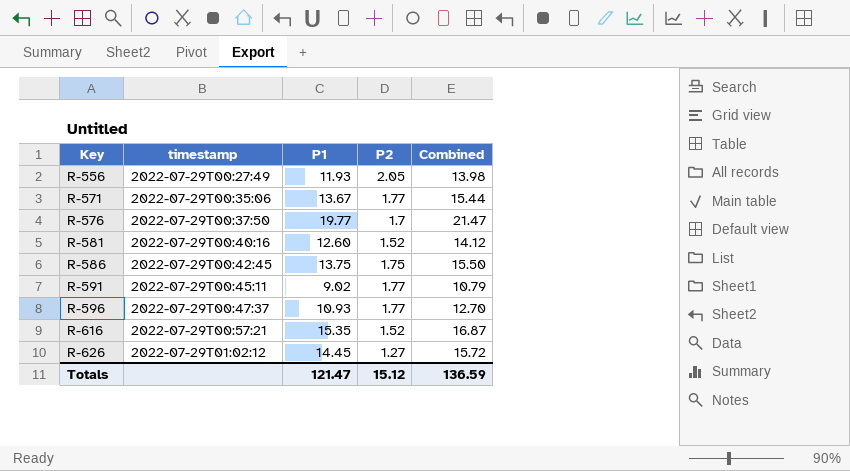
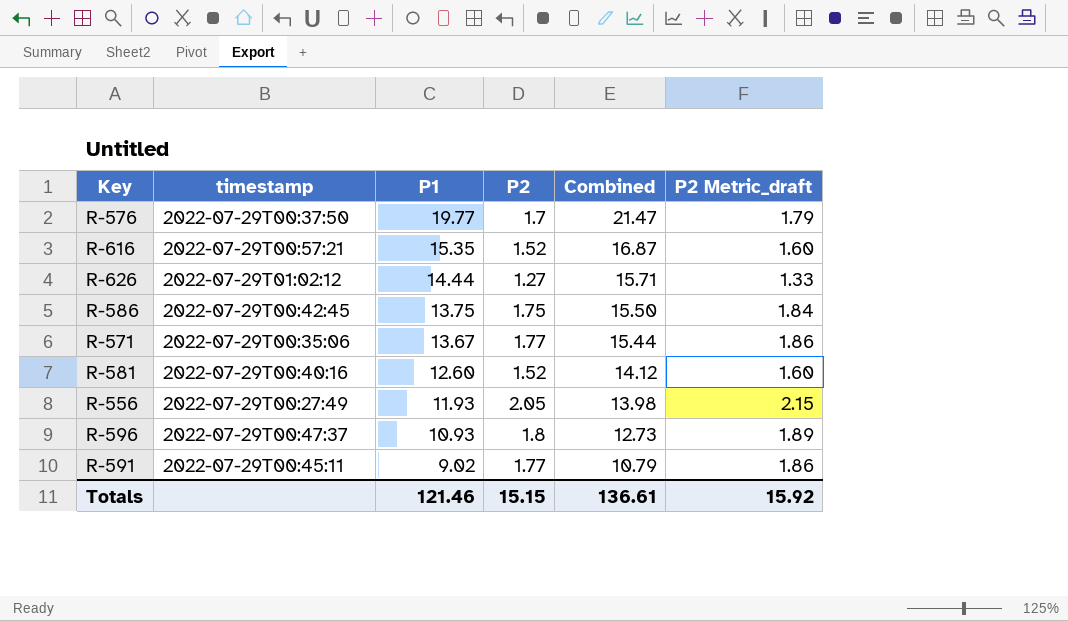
row order: Key ascending -> P1 descending
column P2 Metric_draft | formula: none -> [P2] * 1.05
R-626 | P1: 14.45 -> 14.44
R-626 | Combined: 15.72 -> 15.71
R-596 | P2: 1.77 -> 1.8
R-596 | Combined: 12.70 -> 12.73
Totals | P1: 121.47 -> 121.46
Totals | P2: 15.12 -> 15.15
Totals | Combined: 136.59 -> 136.61

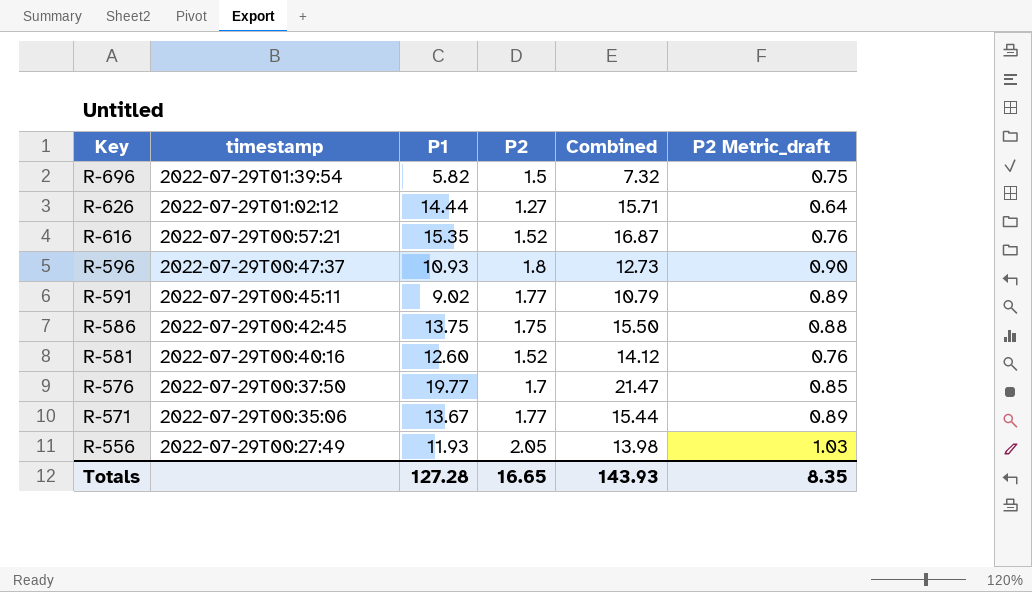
row order: P1 descending -> Key descending
column P2 Metric_draft | formula: [P2] * 1.05 -> [P2] * 0.5
row R-696: none -> 2022-07-29T01:39:54 | 5.82 | 1.5 | 7.32 | 0.75
Totals | P1: 121.46 -> 127.28
Totals | P2: 15.15 -> 16.65
Totals | Combined: 136.61 -> 143.93
Totals | P2 Metric_draft: 15.92 -> 8.35

